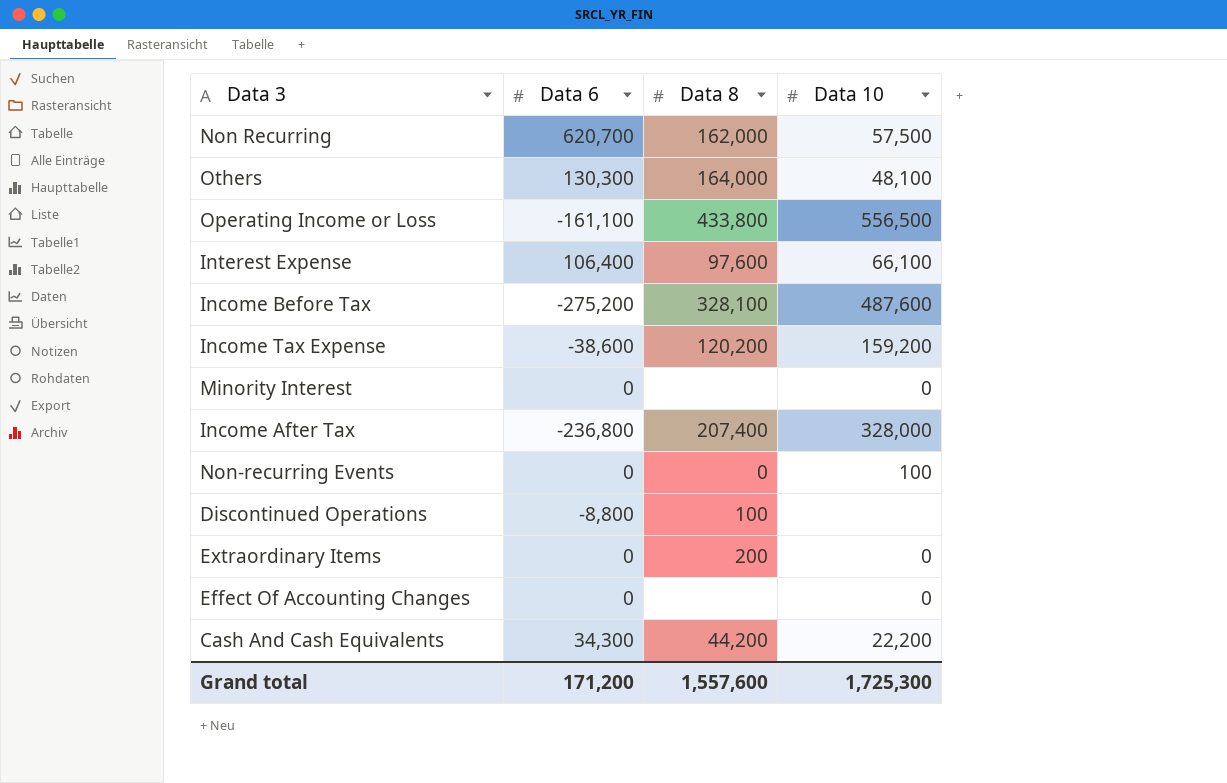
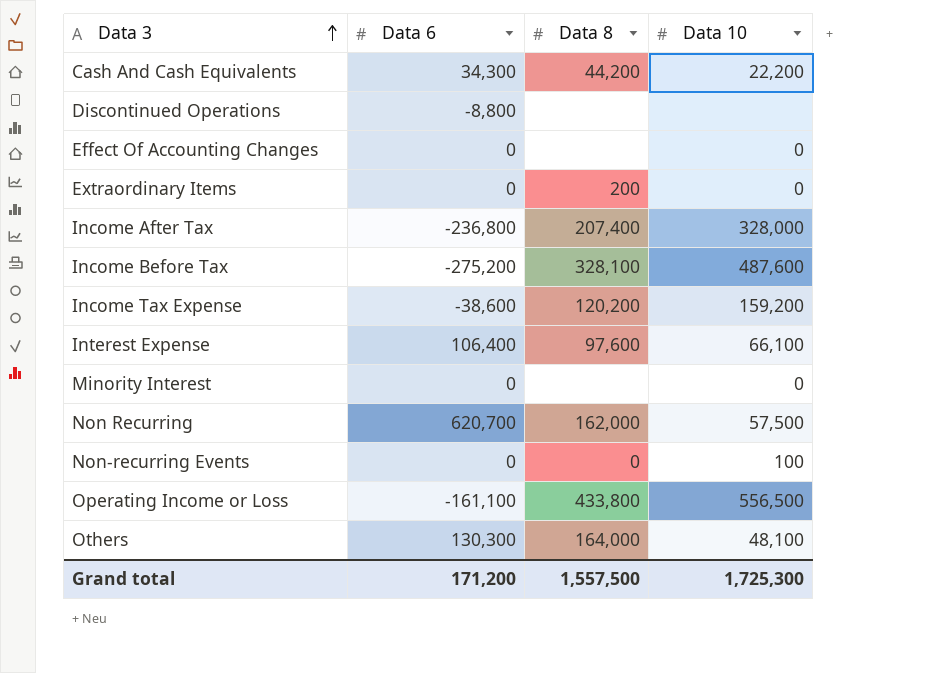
row order: none -> Data 3 ascending
Discontinued Operations | Data 8: 100 -> none
Grand total | Data 8: 1,557,600 -> 1,557,500

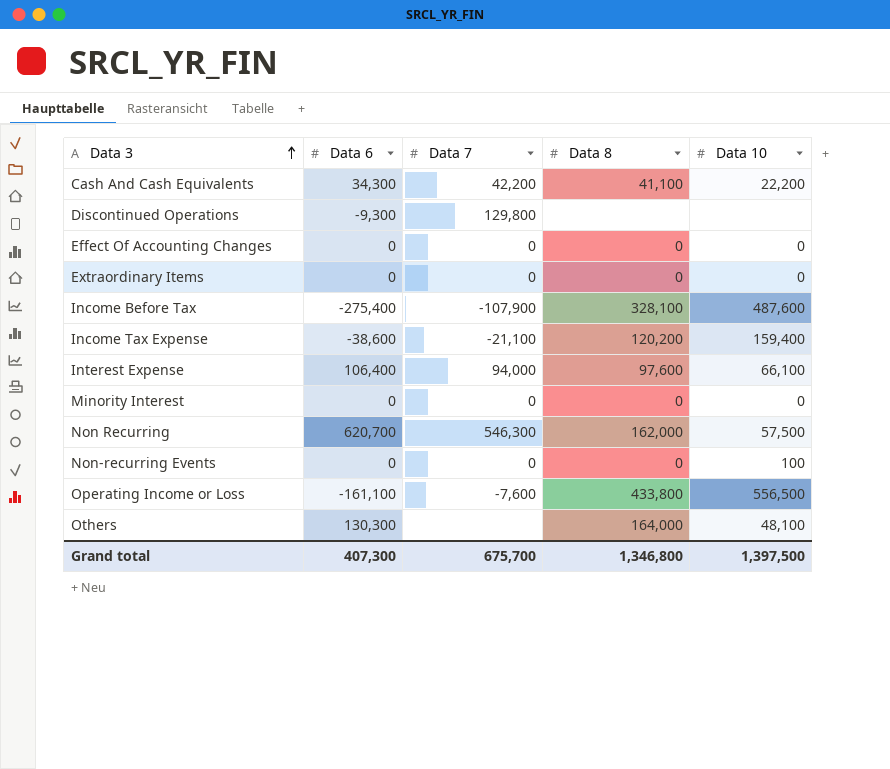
column Data 7 | position: none -> 3
row Income After Tax: -236,800 | 207,400 | 328,000 -> none
Cash And Cash Equivalents | Data 8: 44,200 -> 41,100
Discontinued Operations | Data 6: -8,800 -> -9,300
Effect Of Accounting Changes | Data 8: none -> 0
Extraordinary Items | Data 8: 200 -> 0
Income Before Tax | Data 6: -275,200 -> -275,400
Income Tax Expense | Data 10: 159,200 -> 159,400
Minority Interest | Data 8: none -> 0
Grand total | Data 6: 171,200 -> 407,300
Grand total | Data 8: 1,557,500 -> 1,346,800
Grand total | Data 10: 1,725,300 -> 1,397,500

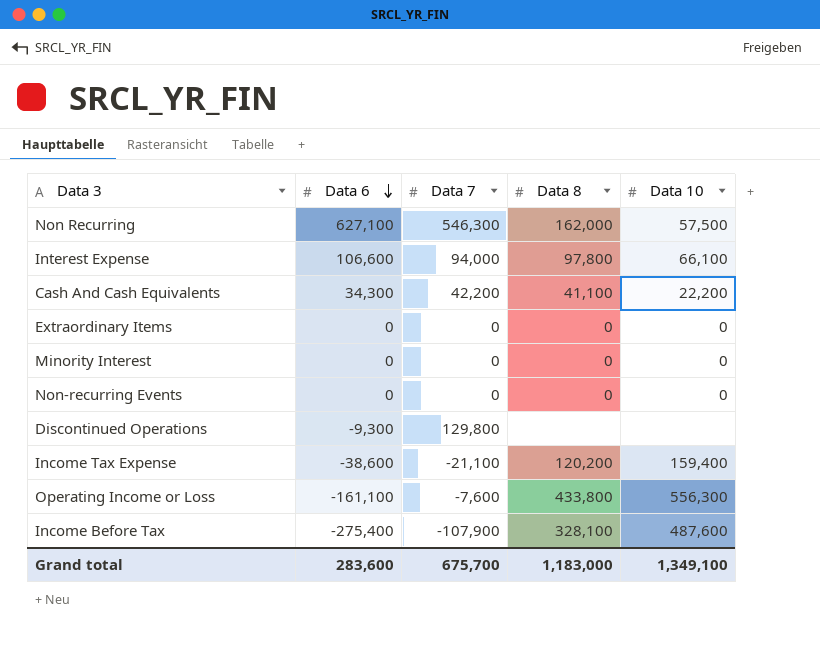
row order: Data 3 ascending -> Data 6 descending
row Effect Of Accounting Changes: 0 | 0 | 0 | 0 -> none
row Others: 130,300 | none | 164,000 | 48,100 -> none
Non Recurring | Data 6: 620,700 -> 627,100
Interest Expense | Data 6: 106,400 -> 106,600
Interest Expense | Data 8: 97,600 -> 97,800
Non-recurring Events | Data 10: 100 -> 0
Operating Income or Loss | Data 10: 556,500 -> 556,300
Grand total | Data 6: 407,300 -> 283,600
Grand total | Data 8: 1,346,800 -> 1,183,000
Grand total | Data 10: 1,397,500 -> 1,349,100

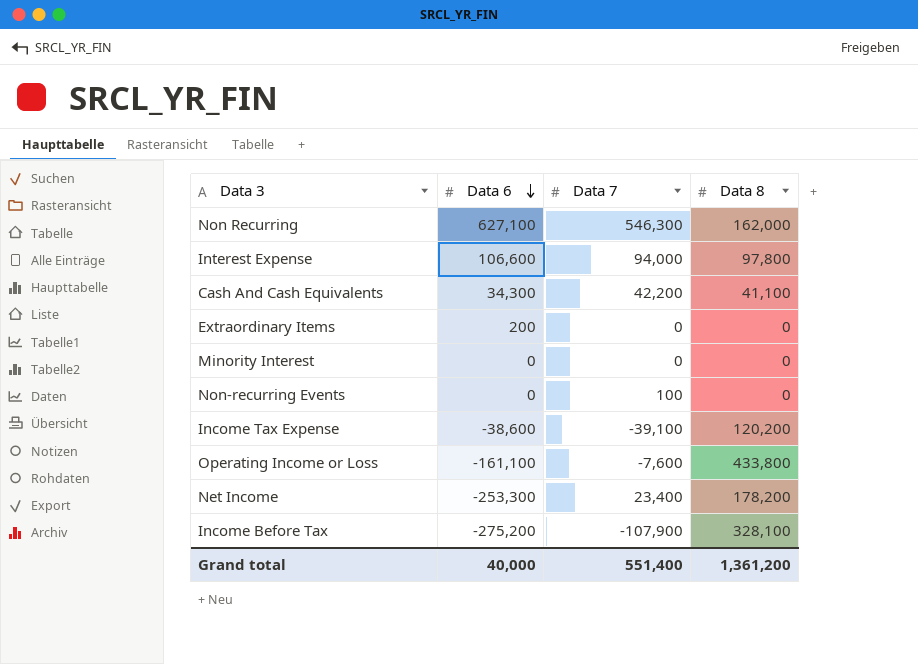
column Data 10 | position: 5 -> none
row Discontinued Operations: -9,300 | 129,800 | none | none -> none
Extraordinary Items | Data 6: 0 -> 200
Non-recurring Events | Data 7: 0 -> 100
Income Tax Expense | Data 7: -21,100 -> -39,100
row Net Income: none -> -253,300 | 23,400 | 178,200
Income Before Tax | Data 6: -275,400 -> -275,200
Grand total | Data 6: 283,600 -> 40,000
Grand total | Data 7: 675,700 -> 551,400
Grand total | Data 8: 1,183,000 -> 1,361,200

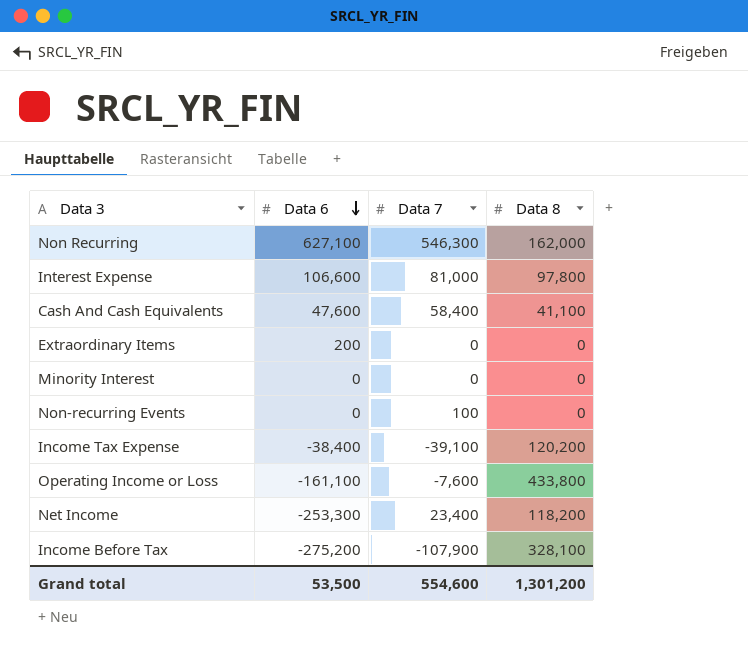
Interest Expense | Data 7: 94,000 -> 81,000
Cash And Cash Equivalents | Data 6: 34,300 -> 47,600
Cash And Cash Equivalents | Data 7: 42,200 -> 58,400
Income Tax Expense | Data 6: -38,600 -> -38,400
Net Income | Data 8: 178,200 -> 118,200
Grand total | Data 6: 40,000 -> 53,500
Grand total | Data 7: 551,400 -> 554,600
Grand total | Data 8: 1,361,200 -> 1,301,200

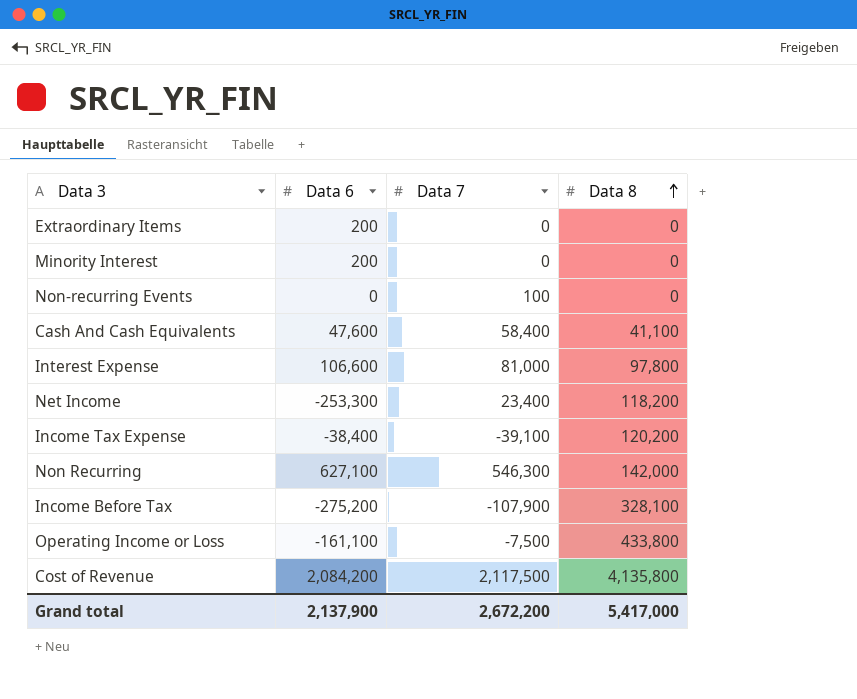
row order: Data 6 descending -> Data 8 ascending
Minority Interest | Data 6: 0 -> 200
Non Recurring | Data 8: 162,000 -> 142,000
Operating Income or Loss | Data 7: -7,600 -> -7,500
row Cost of Revenue: none -> 2,084,200 | 2,117,500 | 4,135,800
Grand total | Data 6: 53,500 -> 2,137,900
Grand total | Data 7: 554,600 -> 2,672,200
Grand total | Data 8: 1,301,200 -> 5,417,000

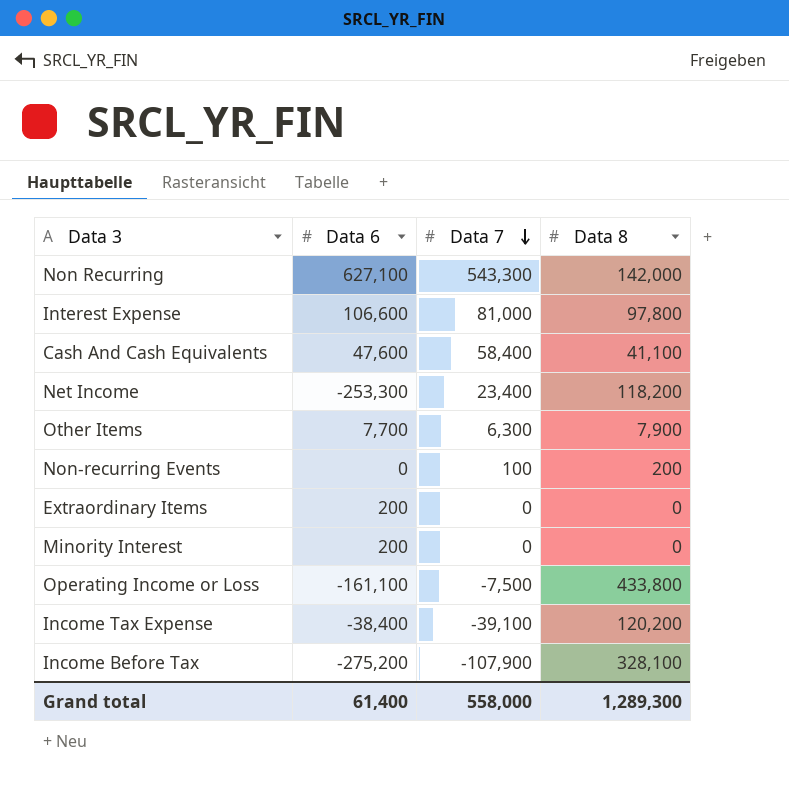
row order: Data 8 ascending -> Data 7 descending
row Cost of Revenue: 2,084,200 | 2,117,500 | 4,135,800 -> none
Non Recurring | Data 7: 546,300 -> 543,300
row Other Items: none -> 7,700 | 6,300 | 7,900
Non-recurring Events | Data 8: 0 -> 200
Grand total | Data 6: 2,137,900 -> 61,400
Grand total | Data 7: 2,672,200 -> 558,000
Grand total | Data 8: 5,417,000 -> 1,289,300

